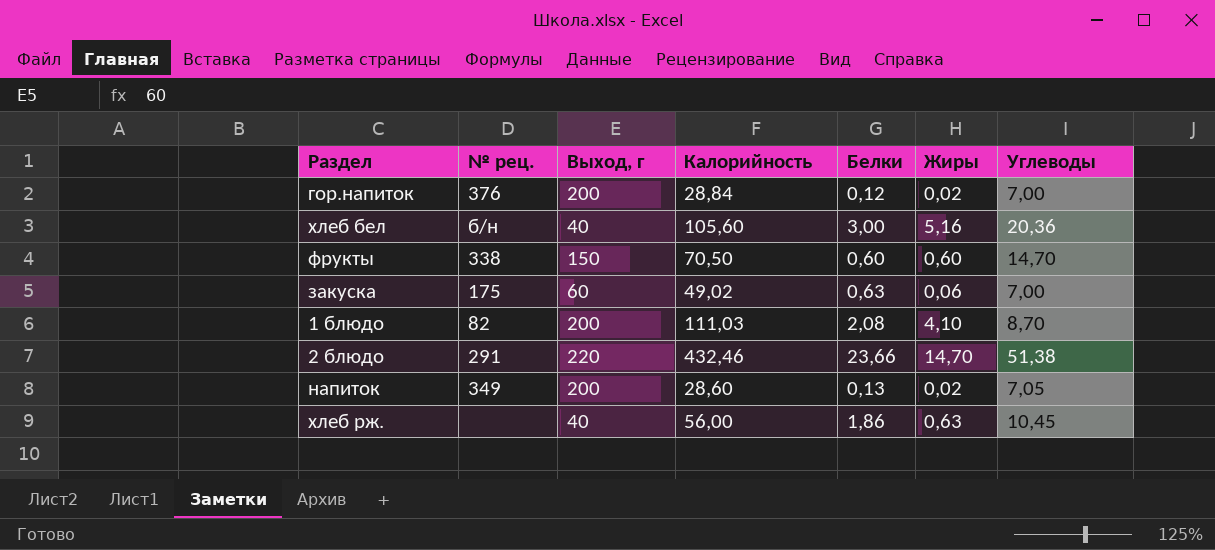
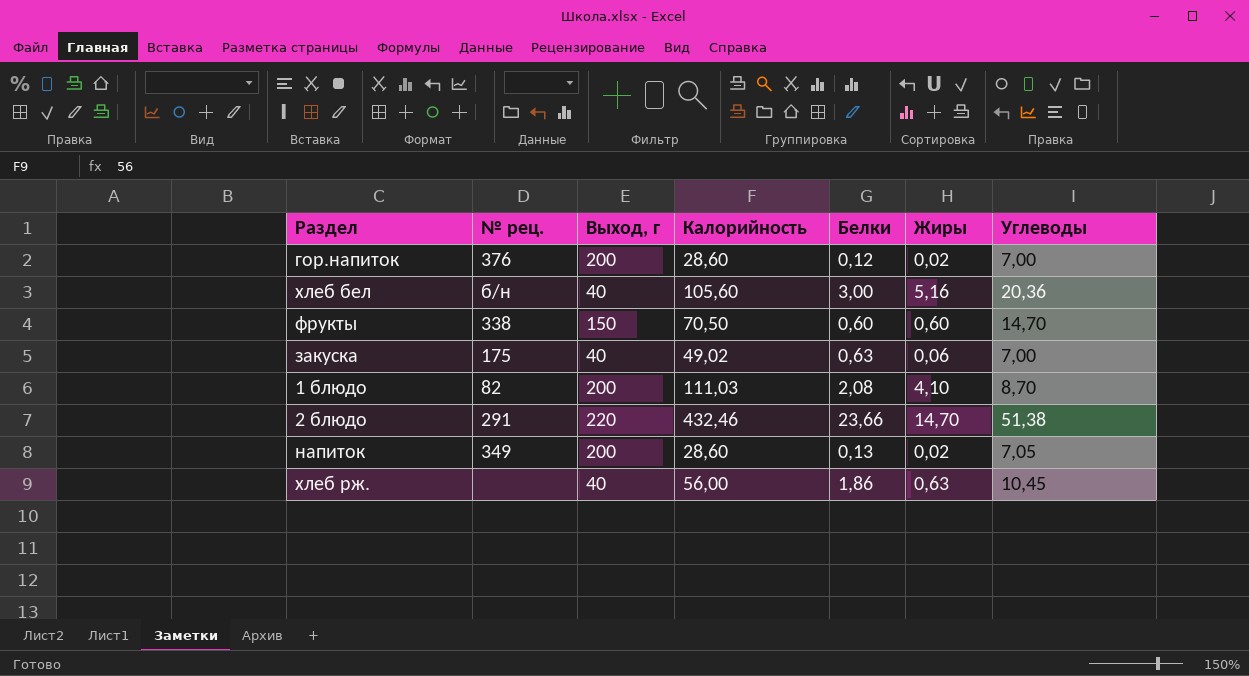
гор.напиток | Калорийность: 28,84 -> 28,60
закуска | Выход, г: 60 -> 40

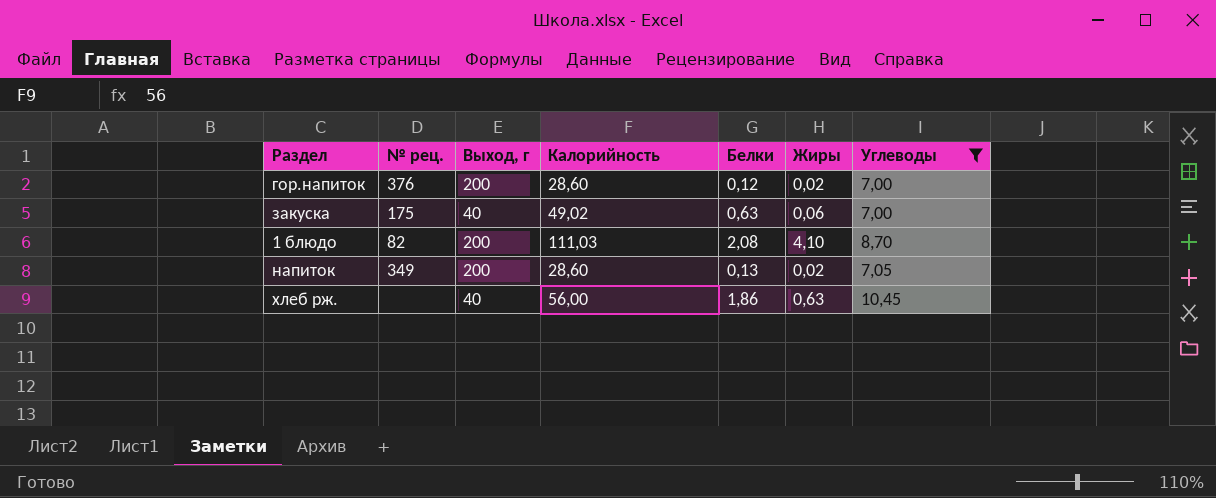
filter: none -> Углеводы <= 10,45

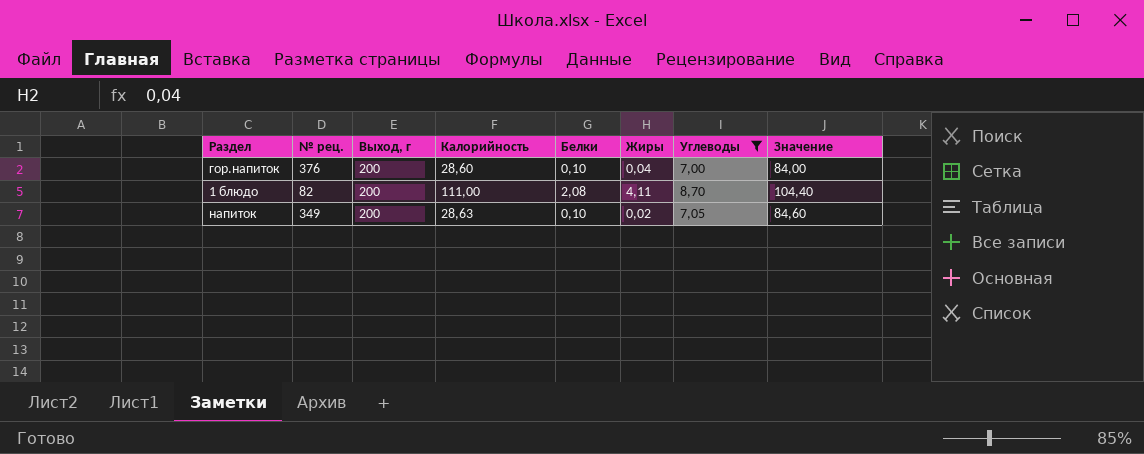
column Значение | formula: none -> [Углеводы] * 12
row закуска: 175 | 40 | 49,02 | 0,63 | 0,06 | 7,00 -> none
row хлеб рж.: none | 40 | 56,00 | 1,86 | 0,63 | 10,45 -> none
гор.напиток | Белки: 0,12 -> 0,10
гор.напиток | Жиры: 0,02 -> 0,04
1 блюдо | Калорийность: 111,03 -> 111,00
1 блюдо | Жиры: 4,10 -> 4,11
напиток | Калорийность: 28,60 -> 28,63
напиток | Белки: 0,13 -> 0,10

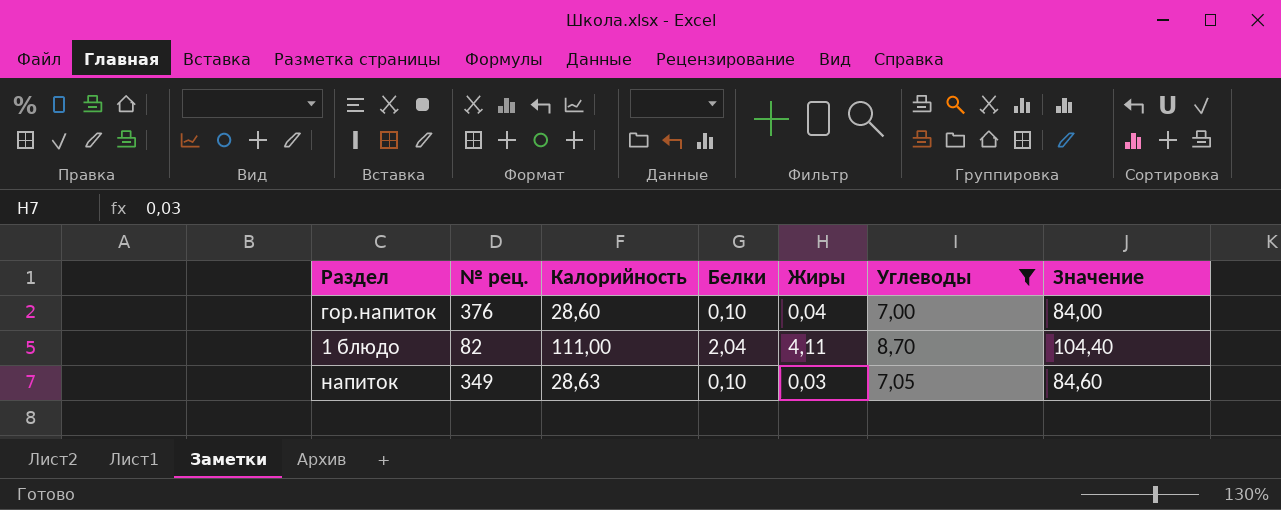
column Выход, г | position: 3 -> none
1 блюдо | Белки: 2,08 -> 2,04
напиток | Жиры: 0,02 -> 0,03

